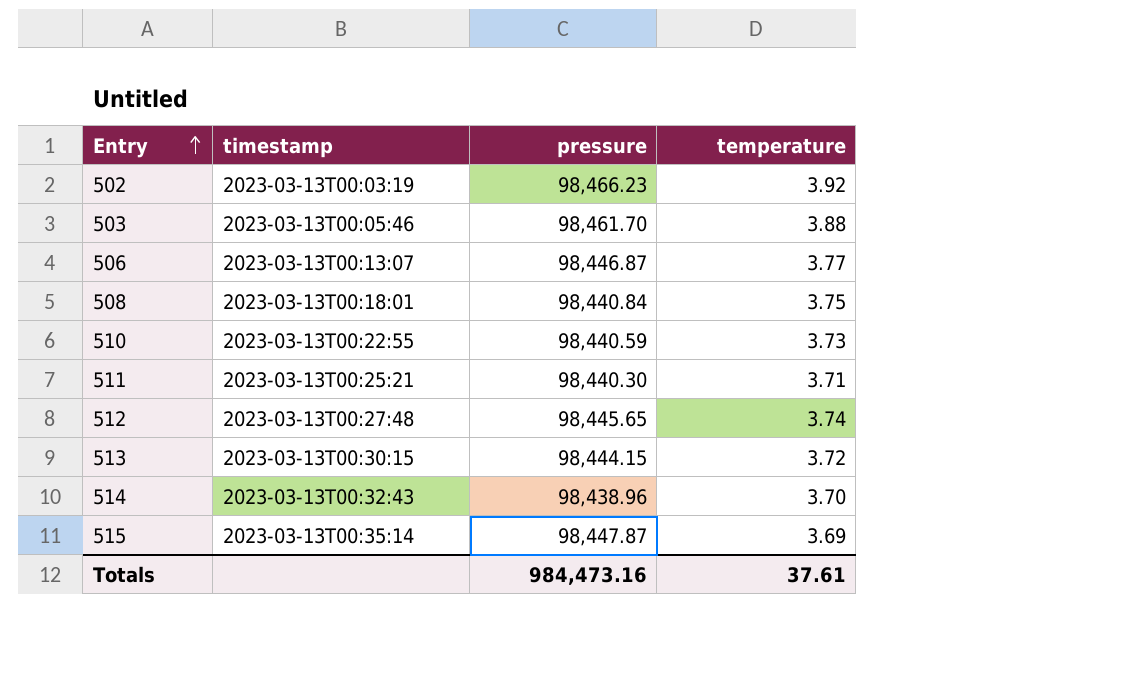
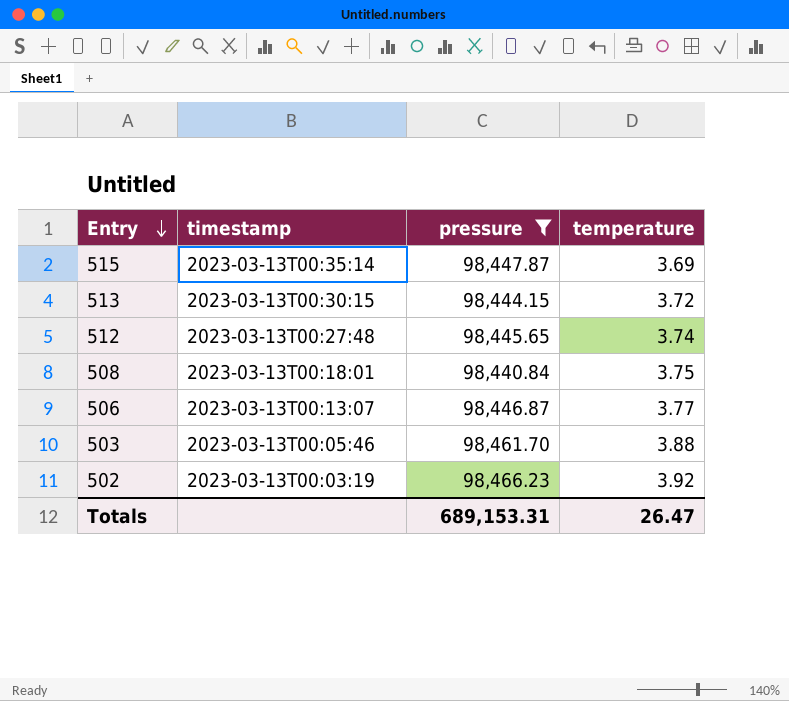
filter: none -> pressure >= 98,440.84
row order: Entry ascending -> Entry descending
Totals | pressure: 984,473.16 -> 689,153.31
Totals | temperature: 37.61 -> 26.47

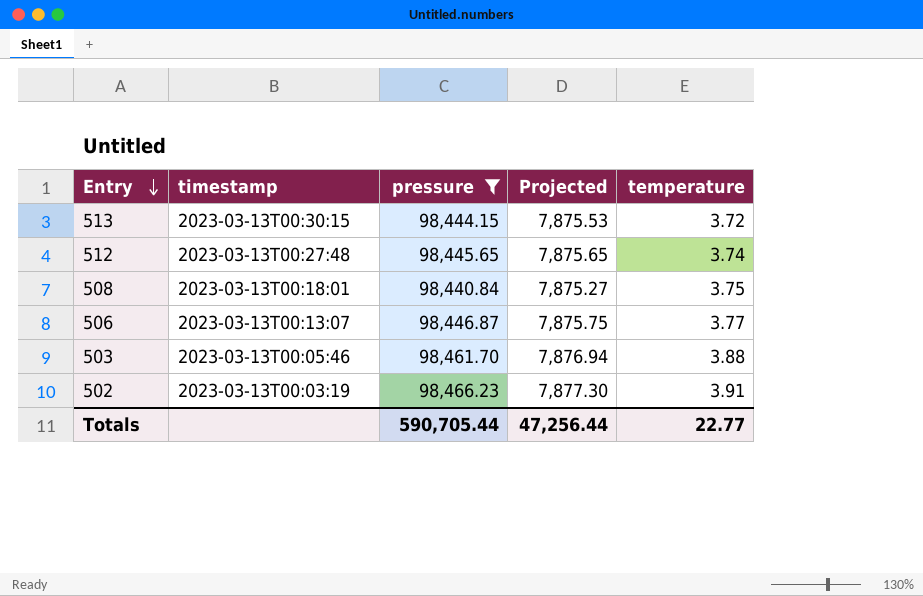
column Projected | formula: none -> [pressure] * 0.08
row 515: 2023-03-13T00:35:14 | 98,447.87 | 3.69 -> none
502 | temperature: 3.92 -> 3.91
Totals | pressure: 689,153.31 -> 590,705.44
Totals | temperature: 26.47 -> 22.77

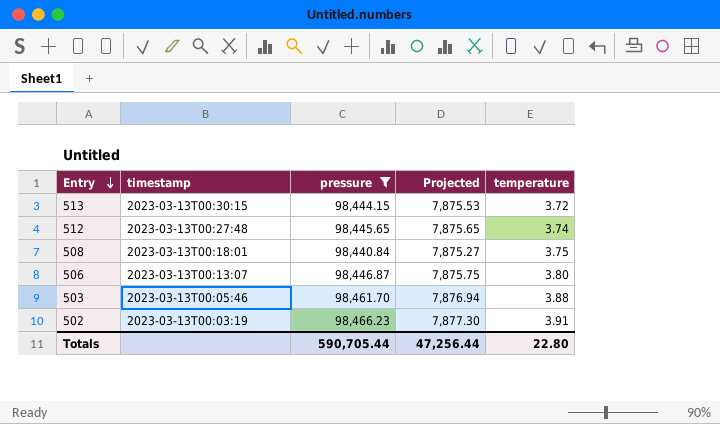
506 | temperature: 3.77 -> 3.80
Totals | temperature: 22.77 -> 22.80

